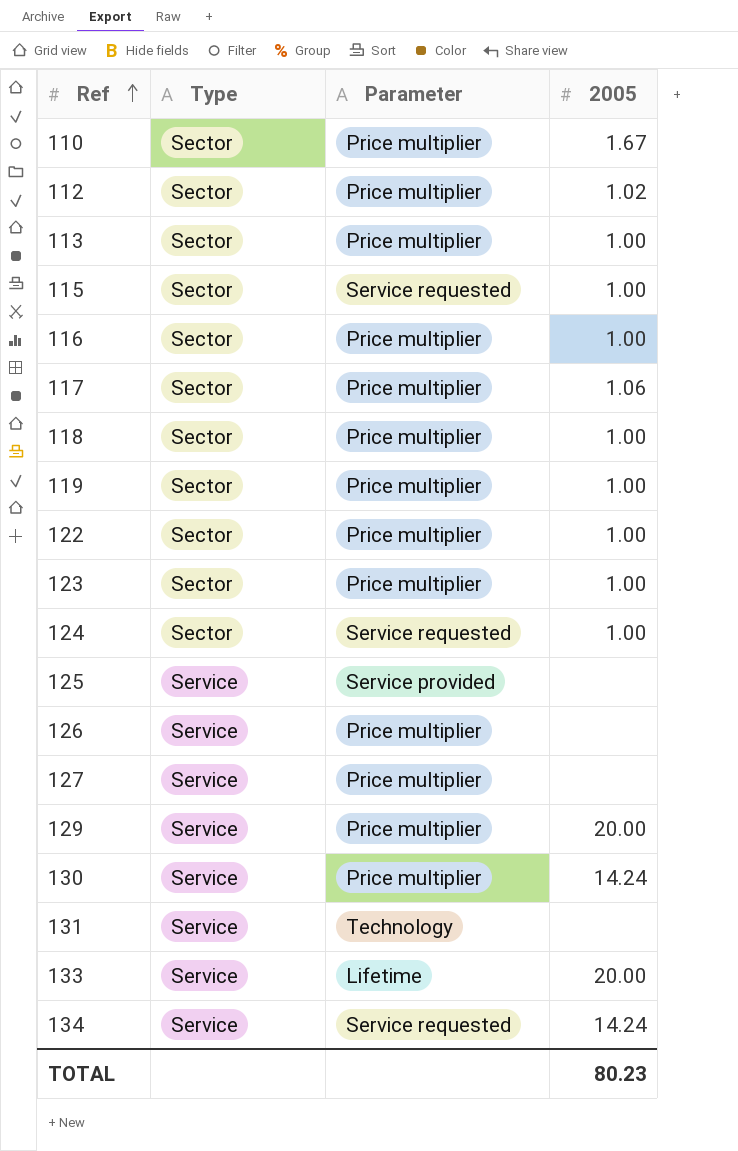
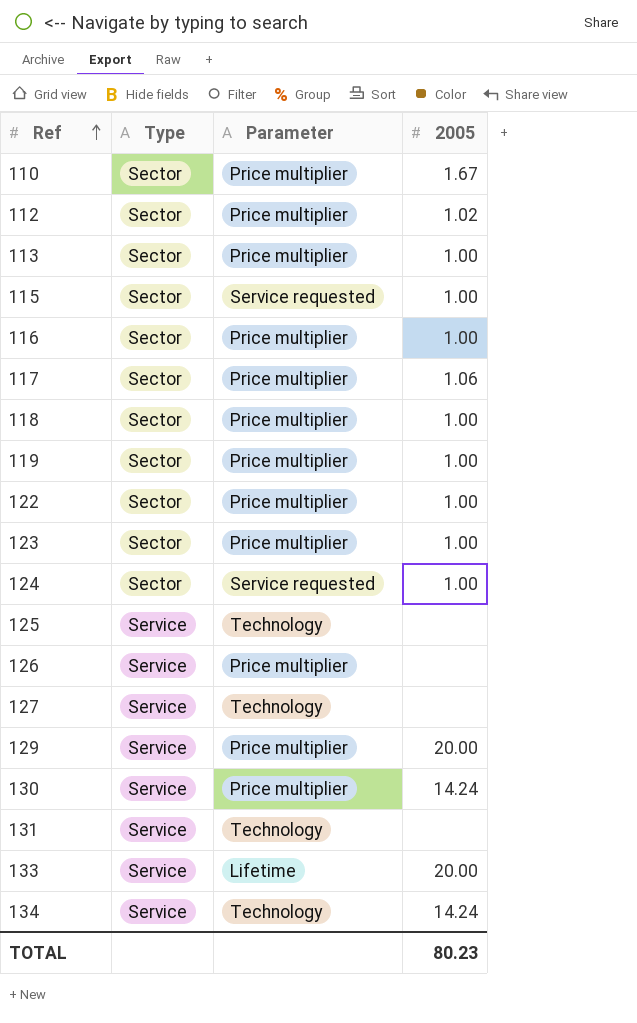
125 | Parameter: Service provided -> Technology
127 | Parameter: Price multiplier -> Technology
134 | Parameter: Service requested -> Technology

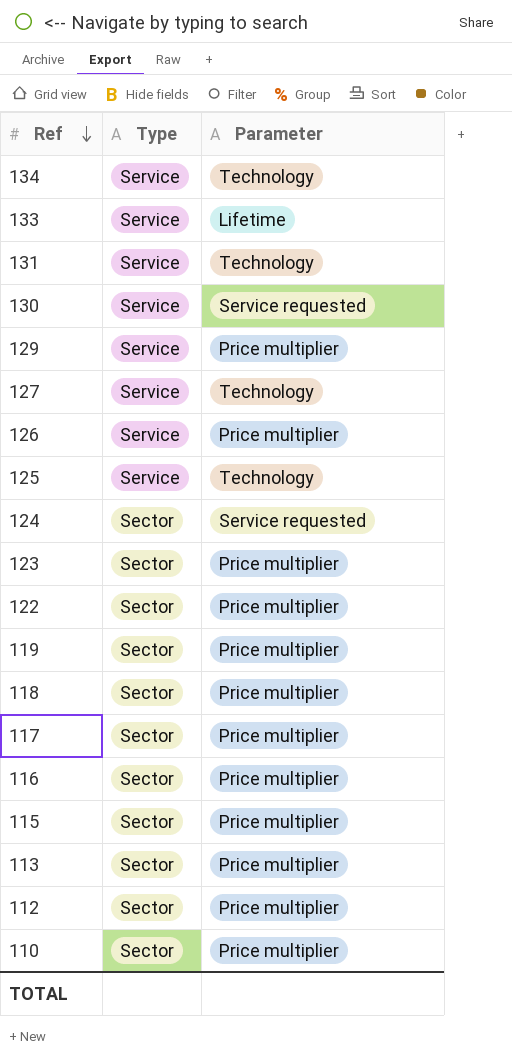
row order: Ref ascending -> Ref descending
column 2005 | position: 4 -> none
130 | Parameter: Price multiplier -> Service requested
115 | Parameter: Service requested -> Price multiplier

